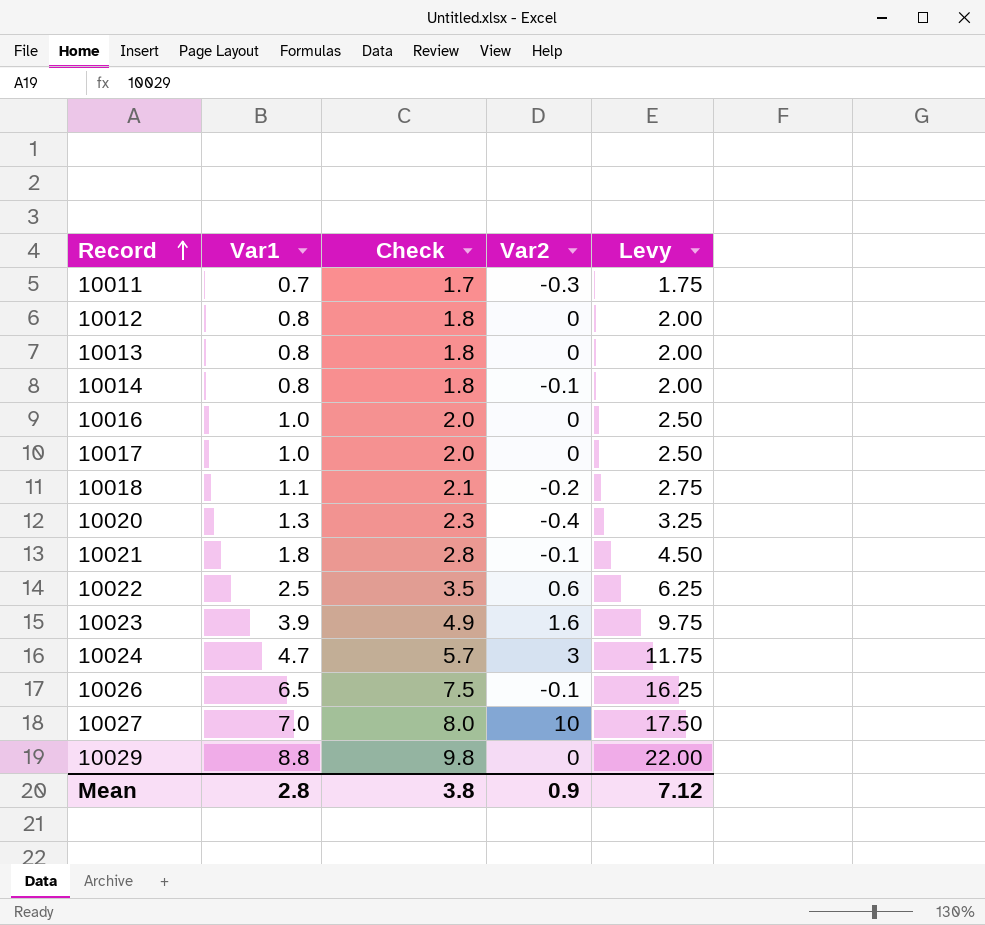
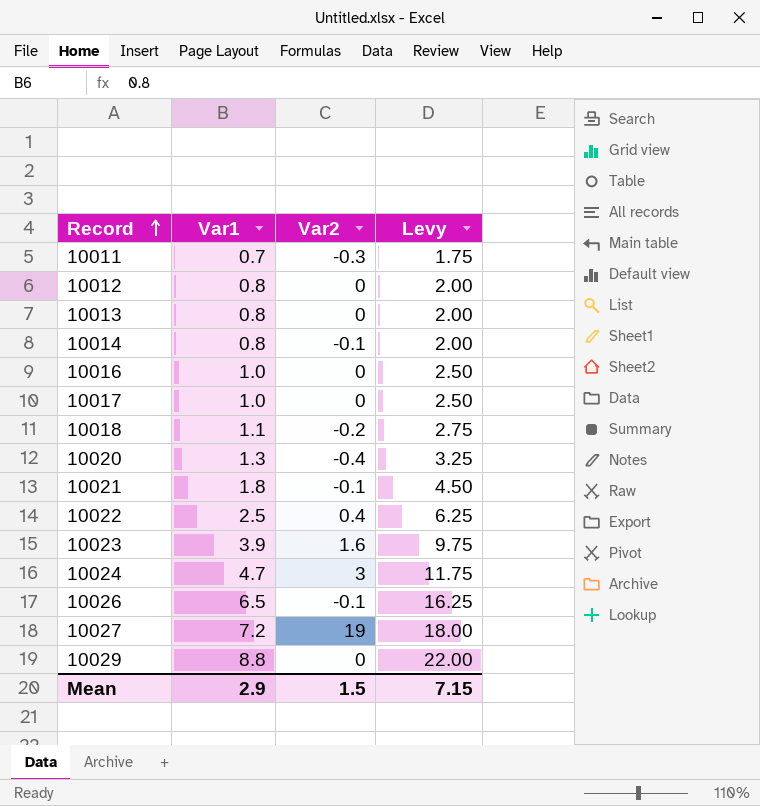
column Check | formula: [Var1] + 1 -> none
10022 | Var2: 0.6 -> 0.4
10027 | Var1: 7.0 -> 7.2
10027 | Var2: 10 -> 19
10027 | Levy: 17.50 -> 18.00
Mean | Var1: 2.8 -> 2.9
Mean | Var2: 0.9 -> 1.5
Mean | Levy: 7.12 -> 7.15

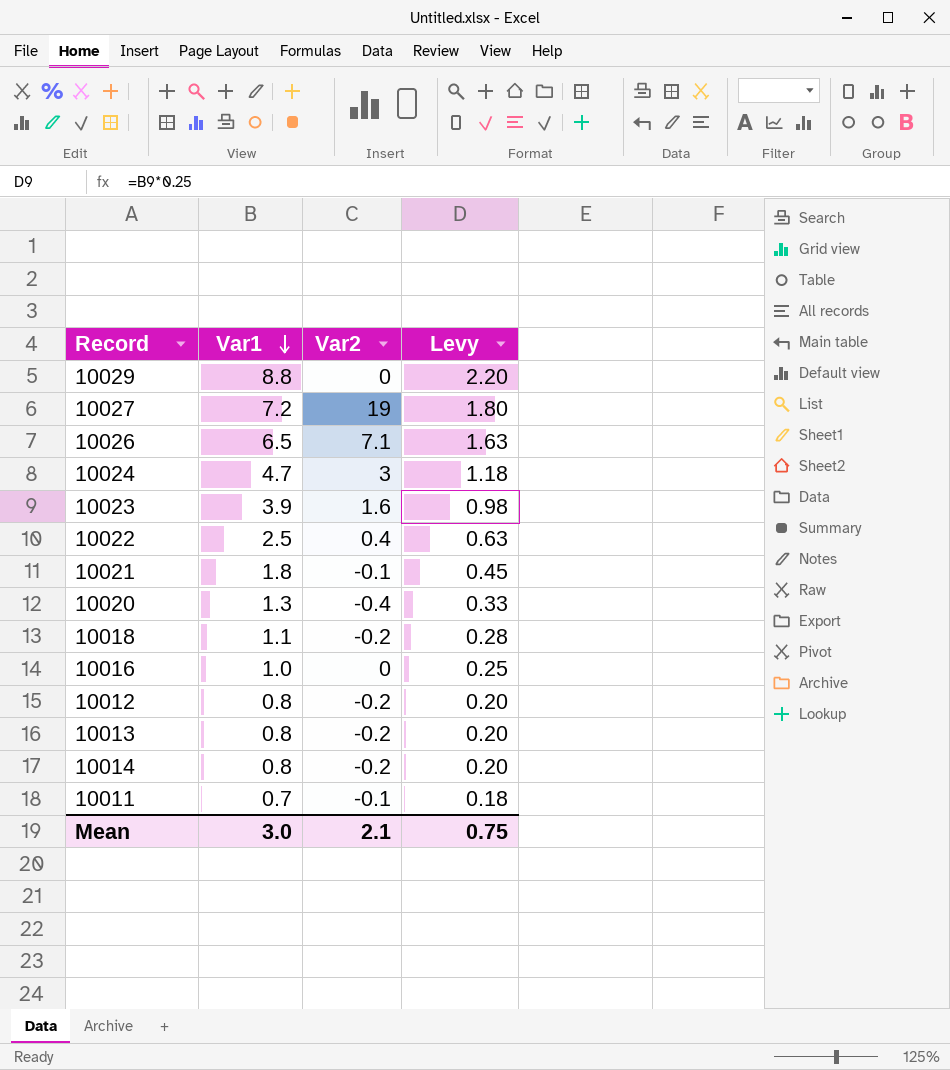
row order: Record ascending -> Var1 descending
column Levy | formula: [Var1] * 2.5 -> [Var1] * 0.25
row 10017: 1.0 | 0 | 2.50 -> none
10026 | Var2: -0.1 -> 7.1
10012 | Var2: 0 -> -0.2
10013 | Var2: 0 -> -0.2
10014 | Var2: -0.1 -> -0.2
10011 | Var2: -0.3 -> -0.1
Mean | Var1: 2.9 -> 3.0
Mean | Var2: 1.5 -> 2.1
Mean | Levy: 7.15 -> 0.75

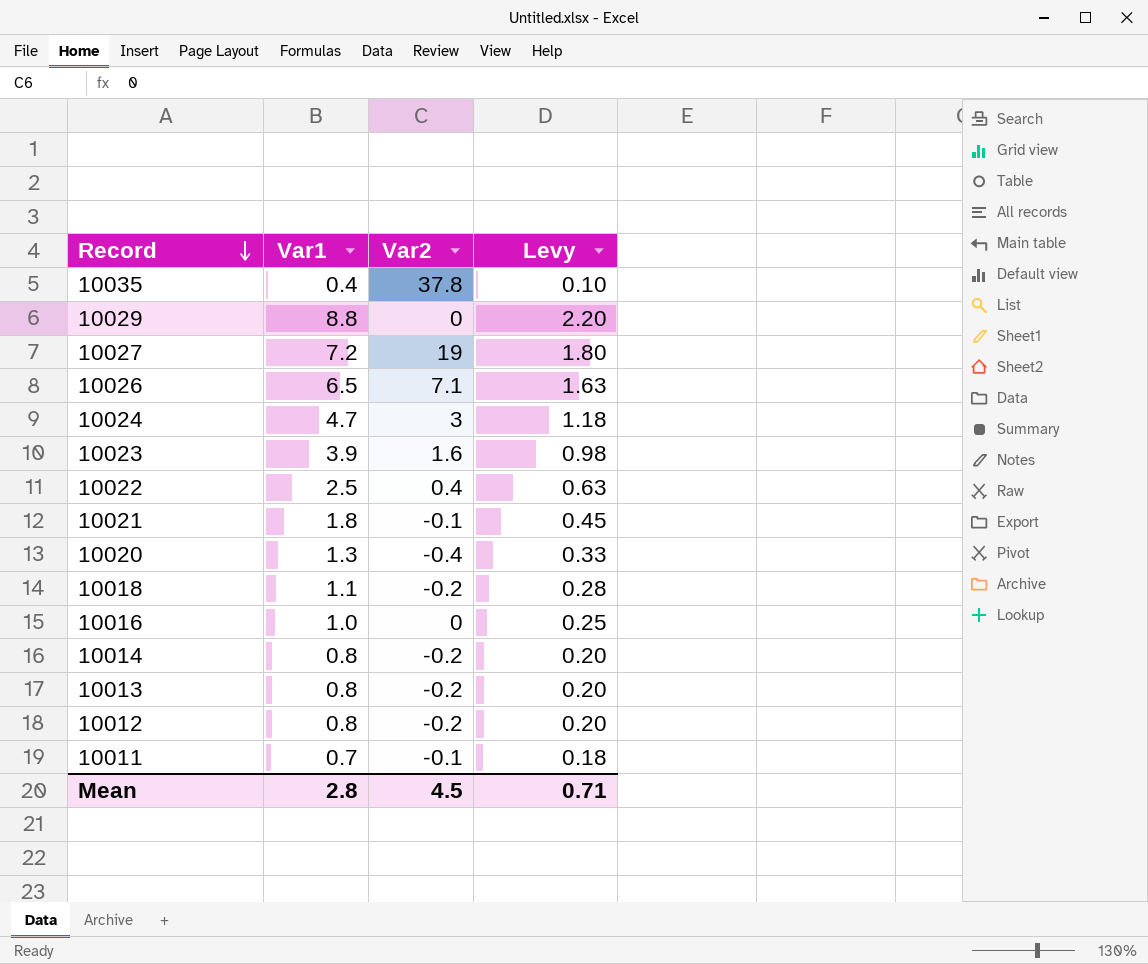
row order: Var1 descending -> Record descending
row 10035: none -> 0.4 | 37.8 | 0.10
Mean | Var1: 3.0 -> 2.8
Mean | Var2: 2.1 -> 4.5
Mean | Levy: 0.75 -> 0.71

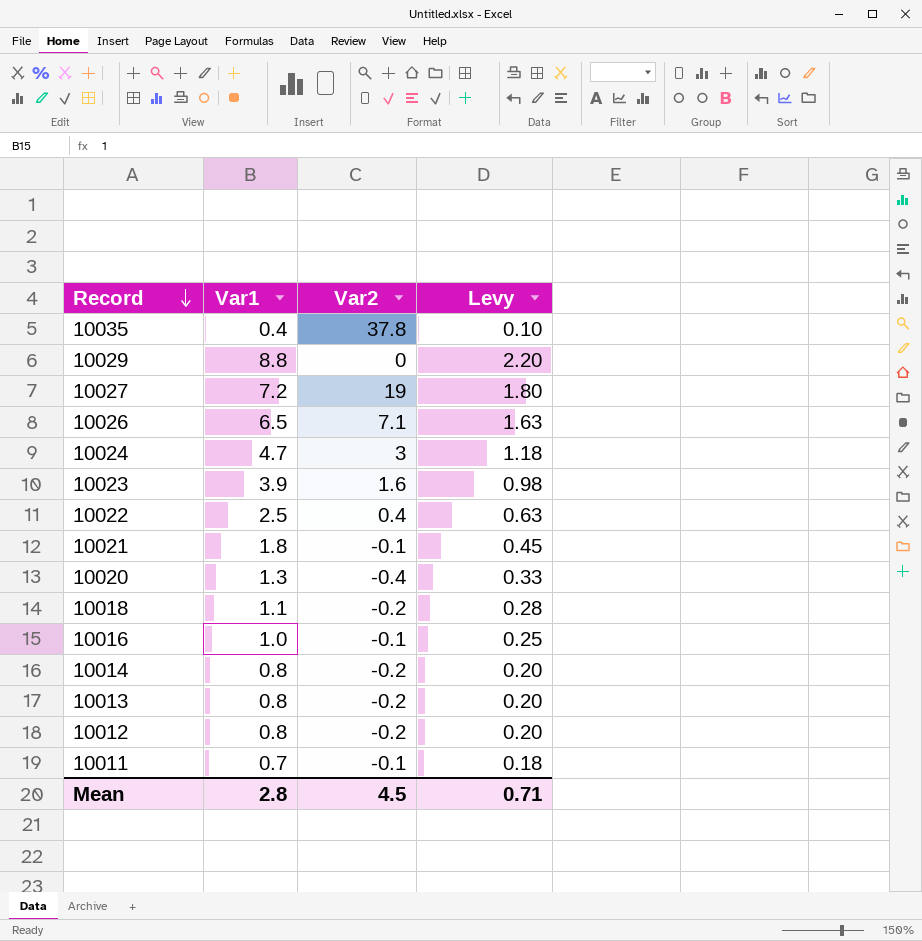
10016 | Var2: 0 -> -0.1

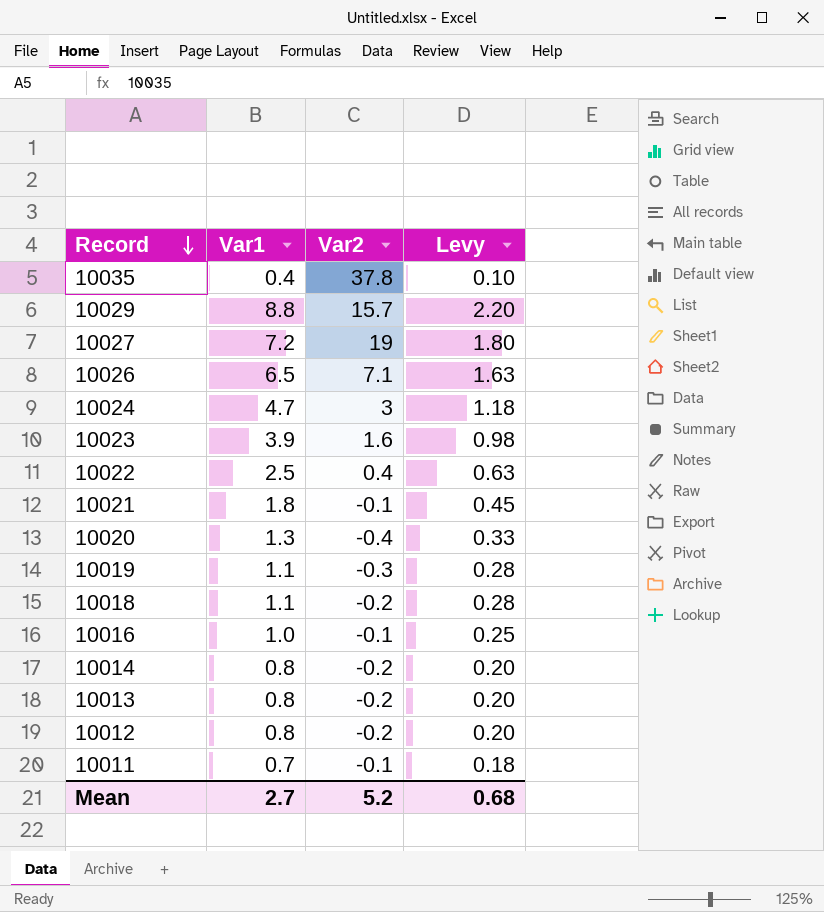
10029 | Var2: 0 -> 15.7
row 10019: none -> 1.1 | -0.3 | 0.28
Mean | Var1: 2.8 -> 2.7
Mean | Var2: 4.5 -> 5.2
Mean | Levy: 0.71 -> 0.68

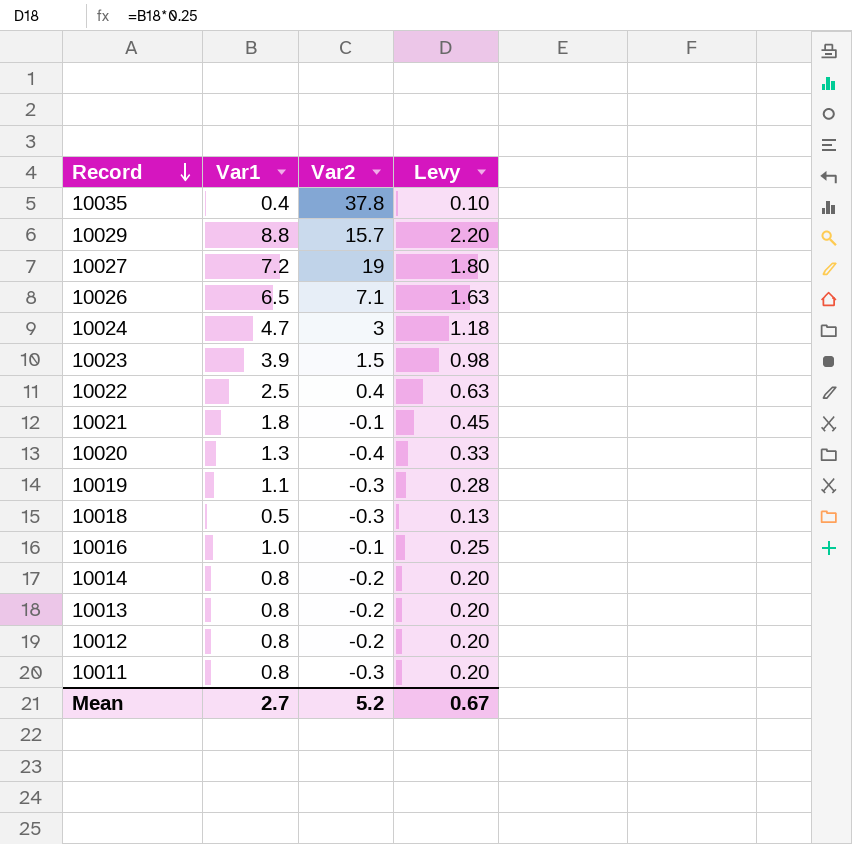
10023 | Var2: 1.6 -> 1.5
10018 | Var1: 1.1 -> 0.5
10018 | Var2: -0.2 -> -0.3
10018 | Levy: 0.28 -> 0.13
10011 | Var1: 0.7 -> 0.8
10011 | Var2: -0.1 -> -0.3
10011 | Levy: 0.18 -> 0.20
Mean | Levy: 0.68 -> 0.67

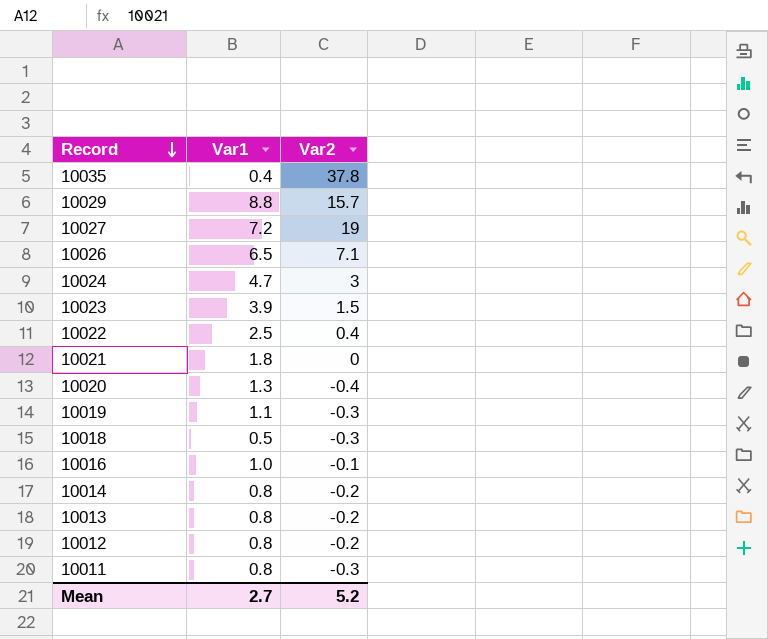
column Levy | formula: [Var1] * 0.25 -> none
10021 | Var2: -0.1 -> 0

